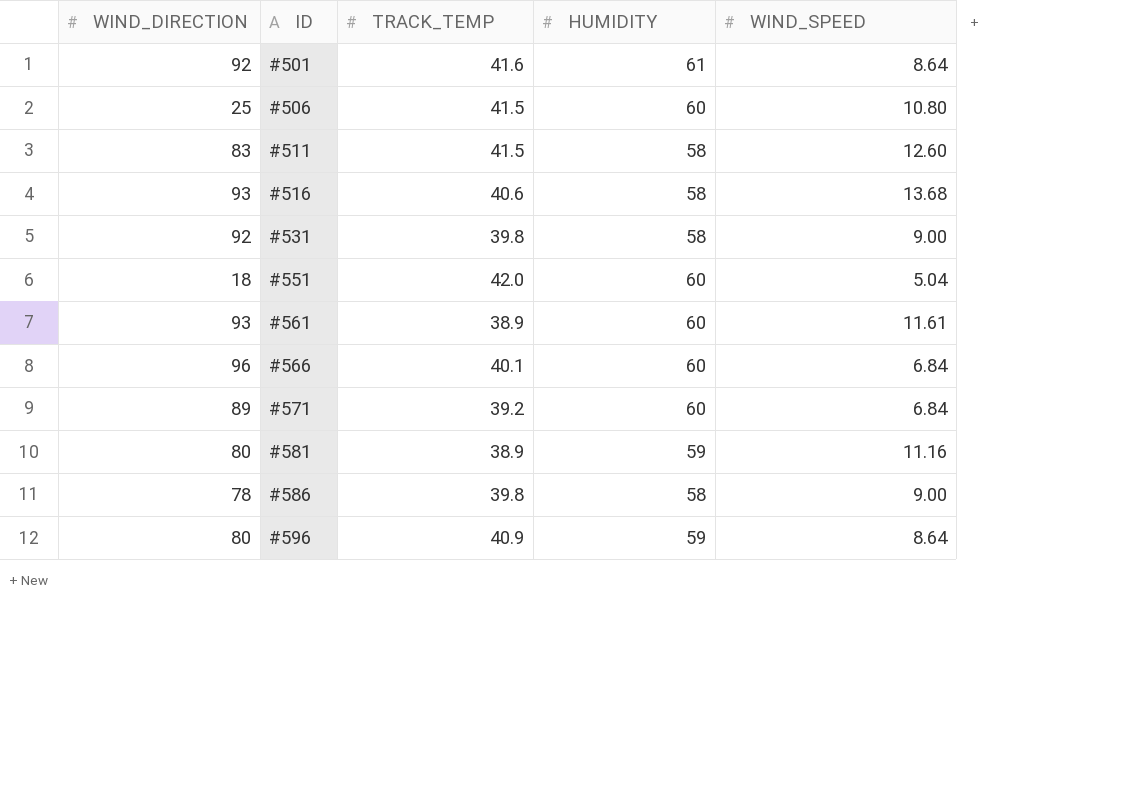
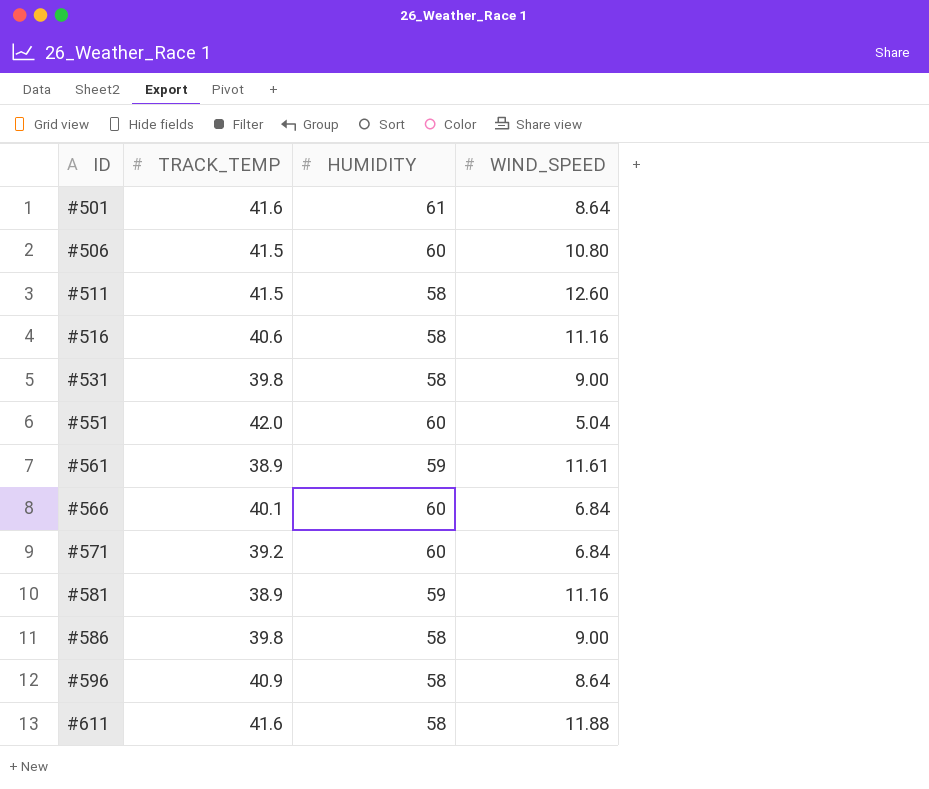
column WIND_DIRECTION | position: 1 -> none
#516 | WIND_SPEED: 13.68 -> 11.16
#561 | HUMIDITY: 60 -> 59
#596 | HUMIDITY: 59 -> 58
row #611: none -> 41.6 | 58 | 11.88

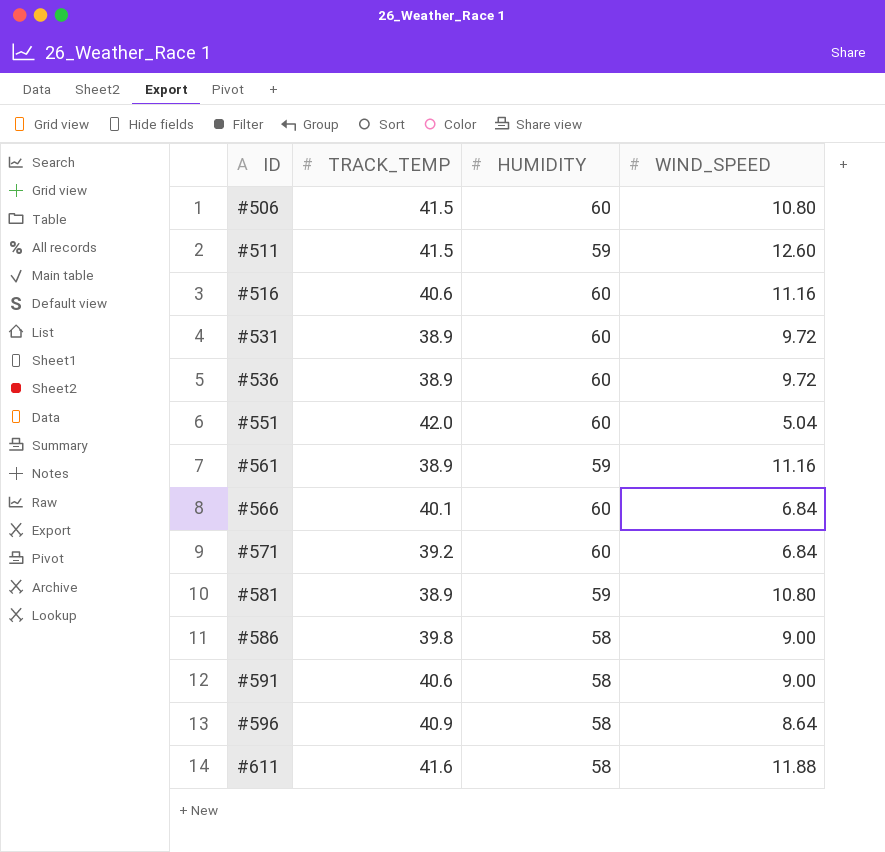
row #501: 41.6 | 61 | 8.64 -> none
#511 | HUMIDITY: 58 -> 59
#516 | HUMIDITY: 58 -> 60
#531 | TRACK_TEMP: 39.8 -> 38.9
#531 | HUMIDITY: 58 -> 60
#531 | WIND_SPEED: 9.00 -> 9.72
row #536: none -> 38.9 | 60 | 9.72
#561 | WIND_SPEED: 11.61 -> 11.16
#581 | WIND_SPEED: 11.16 -> 10.80
row #591: none -> 40.6 | 58 | 9.00

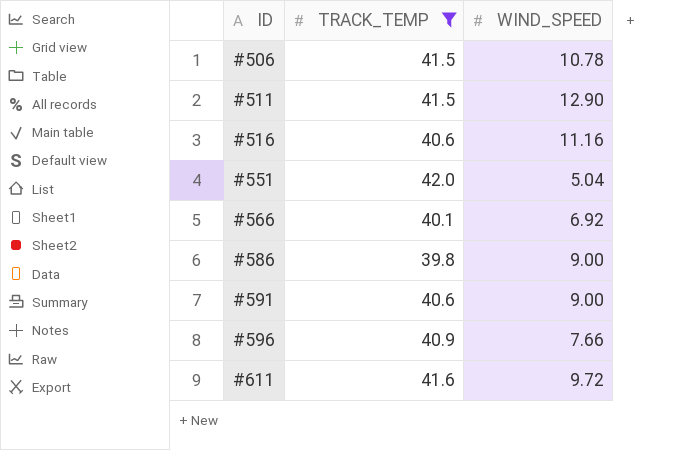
filter: none -> TRACK_TEMP >= 39.8
column HUMIDITY | position: 3 -> none
#506 | WIND_SPEED: 10.80 -> 10.78
#511 | WIND_SPEED: 12.60 -> 12.90
#566 | WIND_SPEED: 6.84 -> 6.92
#596 | WIND_SPEED: 8.64 -> 7.66
#611 | WIND_SPEED: 11.88 -> 9.72

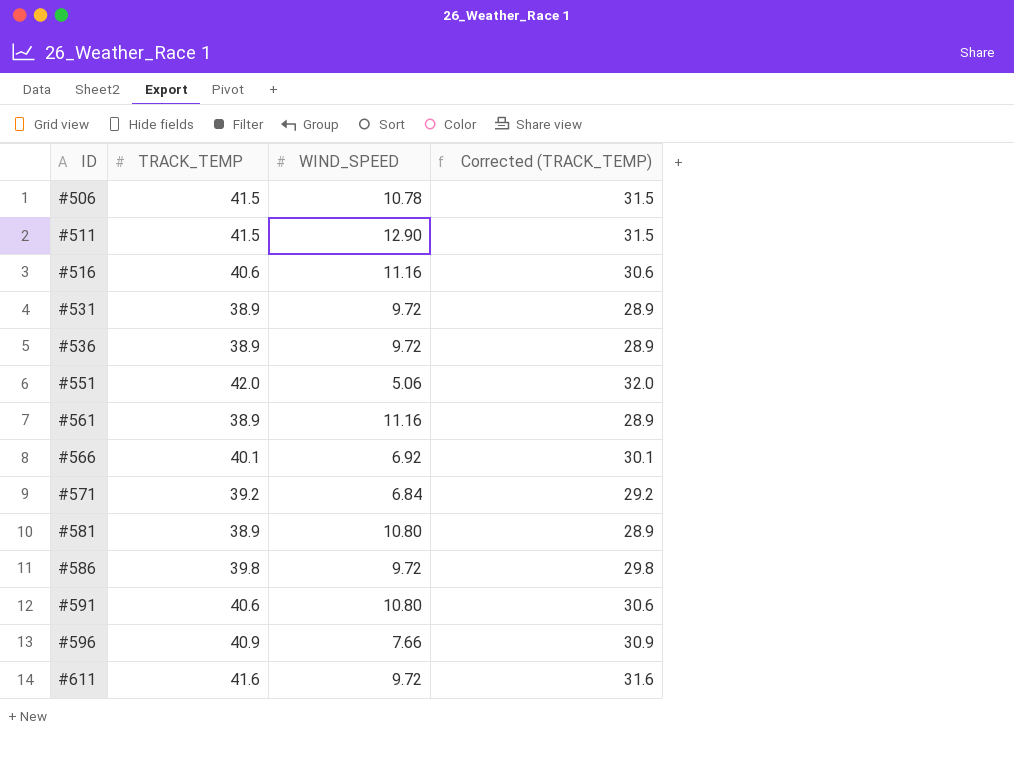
filter: TRACK_TEMP >= 39.8 -> none
column Corrected (TRACK_TEMP) | formula: none -> [TRACK_TEMP] - 10
#551 | WIND_SPEED: 5.04 -> 5.06
#586 | WIND_SPEED: 9.00 -> 9.72
#591 | WIND_SPEED: 9.00 -> 10.80

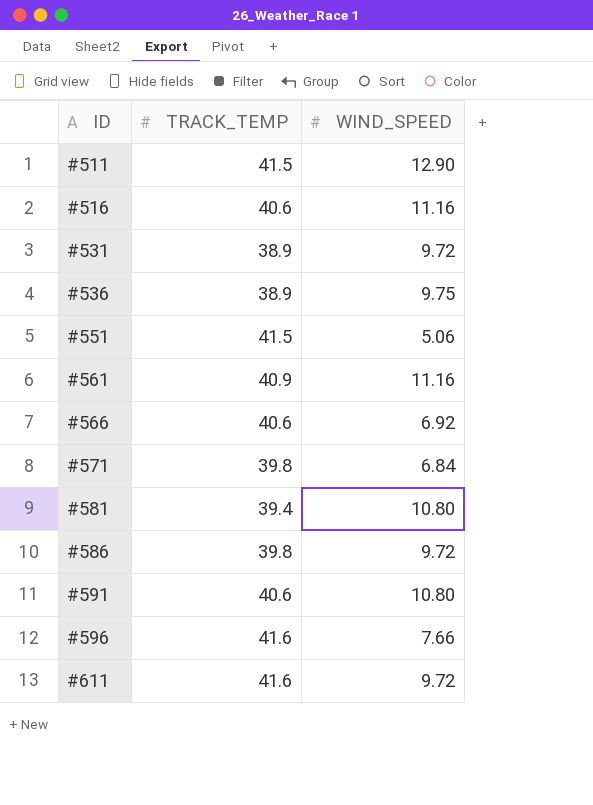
column Corrected (TRACK_TEMP) | formula: [TRACK_TEMP] - 10 -> none
row #506: 41.5 | 10.78 | 31.5 -> none
#536 | WIND_SPEED: 9.72 -> 9.75
#551 | TRACK_TEMP: 42.0 -> 41.5
#561 | TRACK_TEMP: 38.9 -> 40.9
#566 | TRACK_TEMP: 40.1 -> 40.6
#571 | TRACK_TEMP: 39.2 -> 39.8
#581 | TRACK_TEMP: 38.9 -> 39.4
#596 | TRACK_TEMP: 40.9 -> 41.6

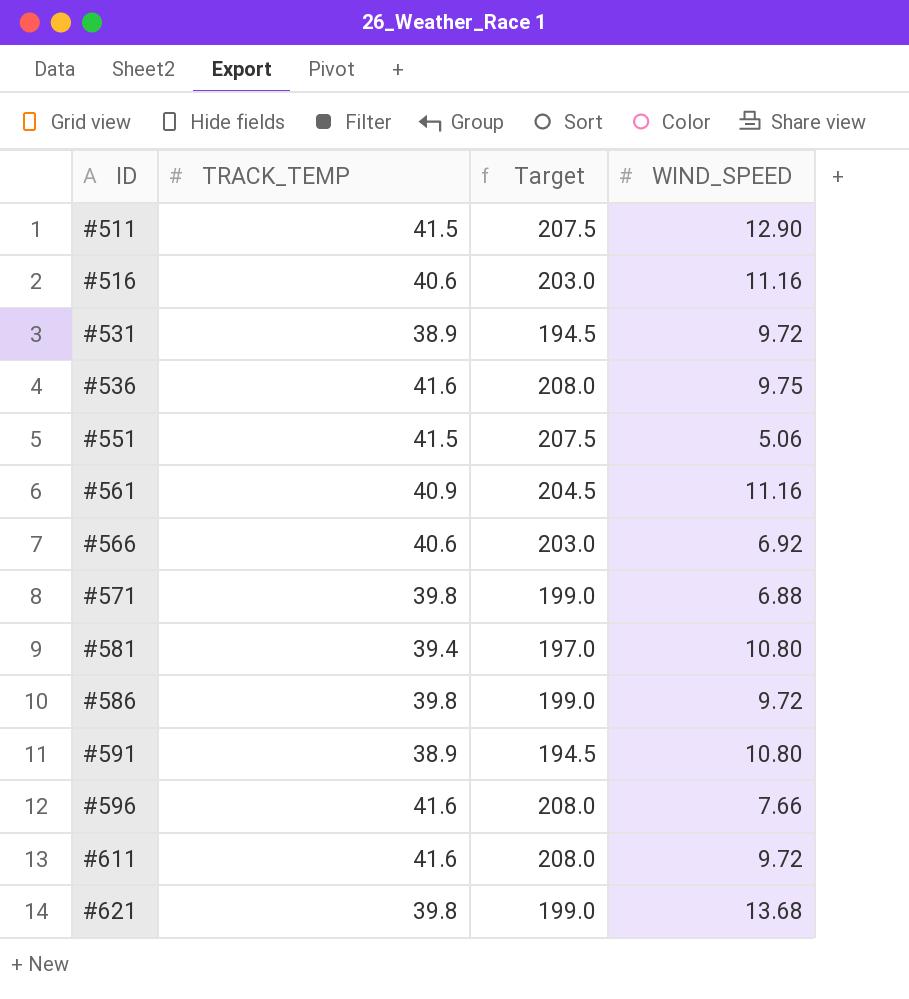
column Target | formula: none -> [TRACK_TEMP] * 5
#536 | TRACK_TEMP: 38.9 -> 41.6
#571 | WIND_SPEED: 6.84 -> 6.88
#591 | TRACK_TEMP: 40.6 -> 38.9
row #621: none -> 39.8 | 199.0 | 13.68

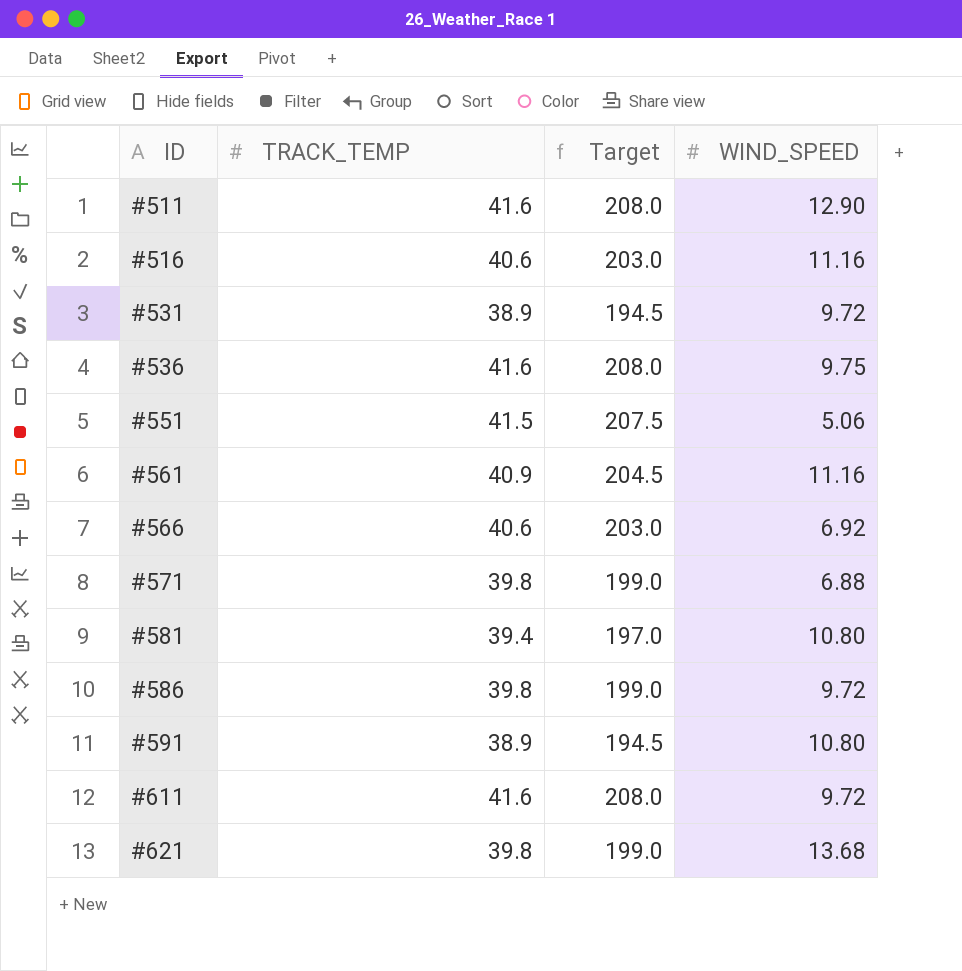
row #596: 41.6 | 208.0 | 7.66 -> none
#511 | TRACK_TEMP: 41.5 -> 41.6
#511 | Target: 207.5 -> 208.0

